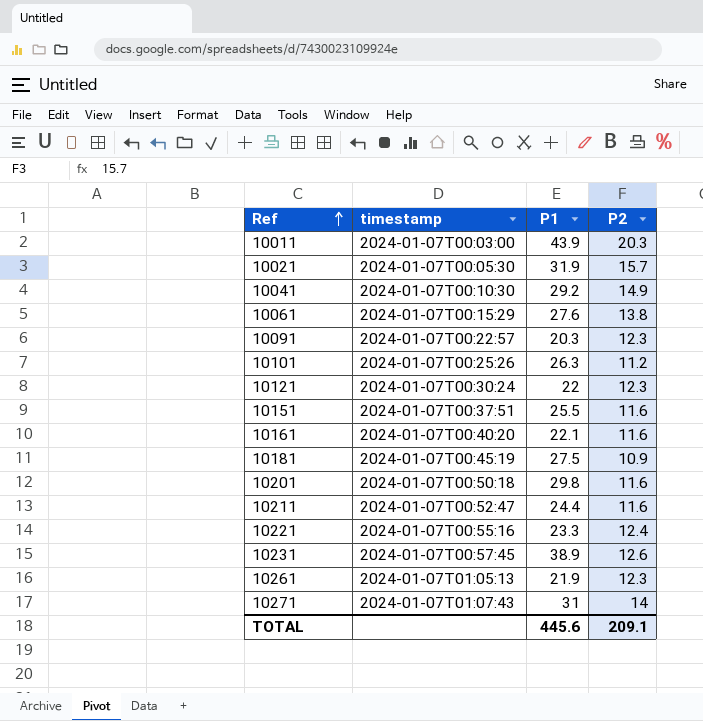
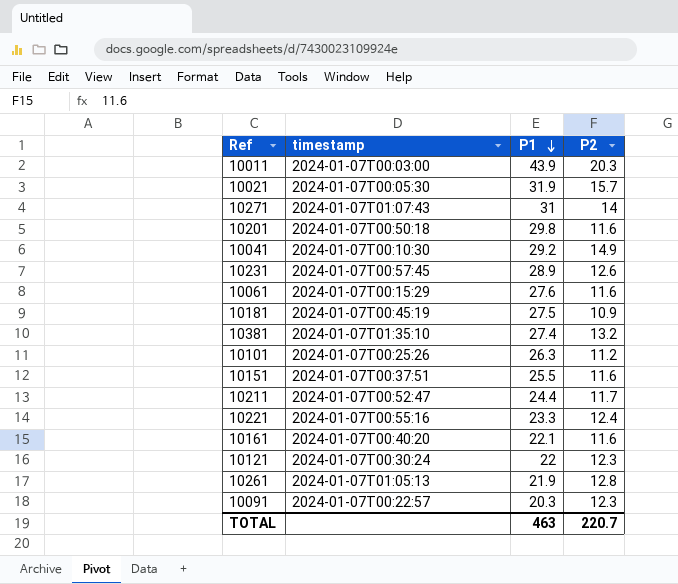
row order: Ref ascending -> P1 descending
10231 | P1: 38.9 -> 28.9
10061 | P2: 13.8 -> 11.6
row 10381: none -> 2024-01-07T01:35:10 | 27.4 | 13.2
10211 | P2: 11.6 -> 11.7
10261 | P2: 12.3 -> 12.8
TOTAL | P1: 445.6 -> 463
TOTAL | P2: 209.1 -> 220.7

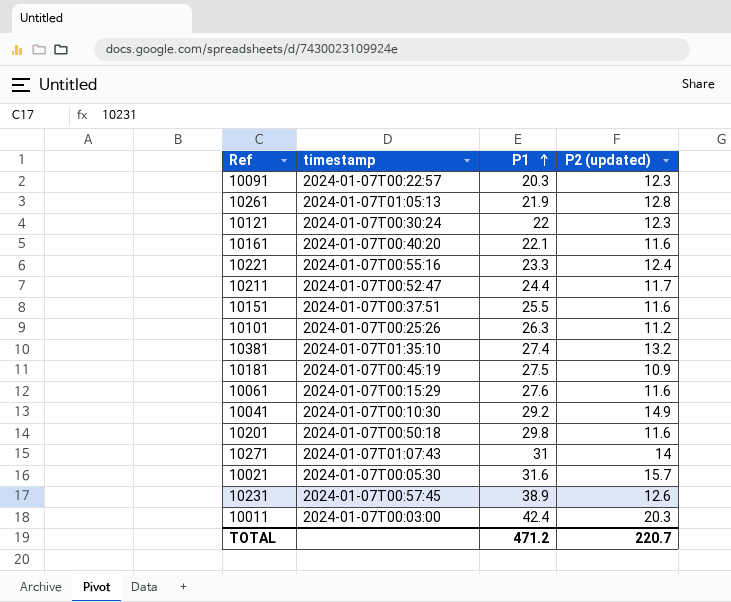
row order: P1 descending -> P1 ascending
column name: P2 -> P2 (updated)
10021 | P1: 31.9 -> 31.6
10231 | P1: 28.9 -> 38.9
10011 | P1: 43.9 -> 42.4
TOTAL | P1: 463 -> 471.2

